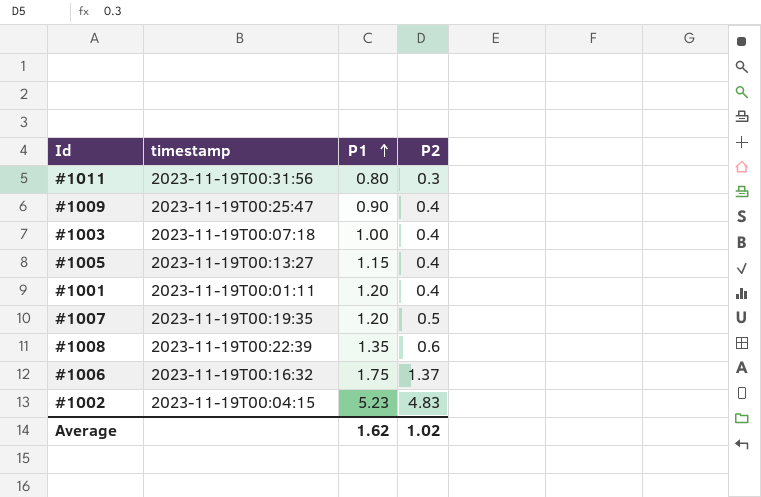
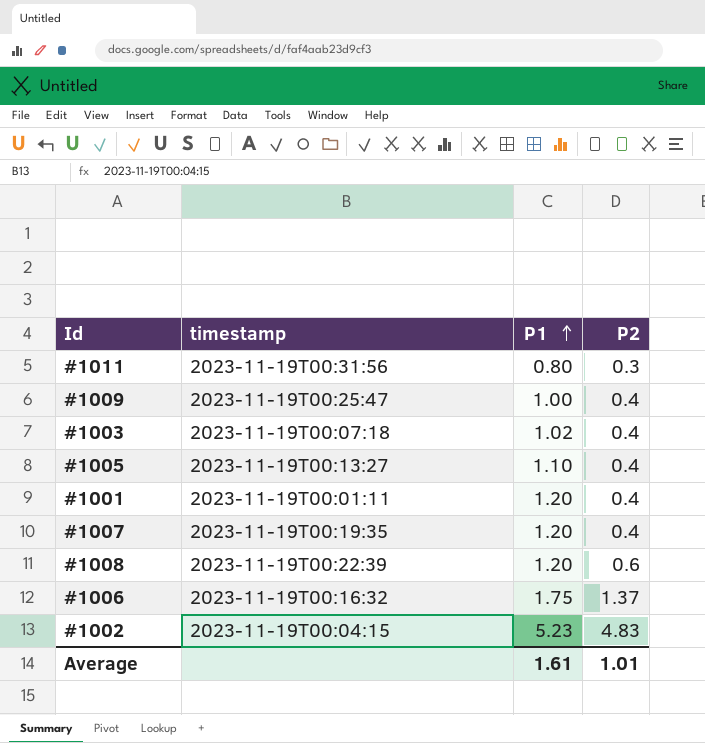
#1009 | P1: 0.90 -> 1.00
#1003 | P1: 1.00 -> 1.02
#1005 | P1: 1.15 -> 1.10
#1007 | P2: 0.5 -> 0.4
#1008 | P1: 1.35 -> 1.20
Average | P1: 1.62 -> 1.61
Average | P2: 1.02 -> 1.01

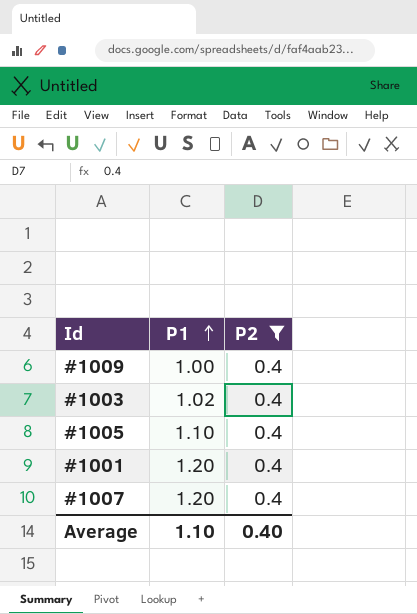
filter: none -> P2 = 0.4
column timestamp | position: 2 -> none
Average | P1: 1.61 -> 1.10
Average | P2: 1.01 -> 0.40

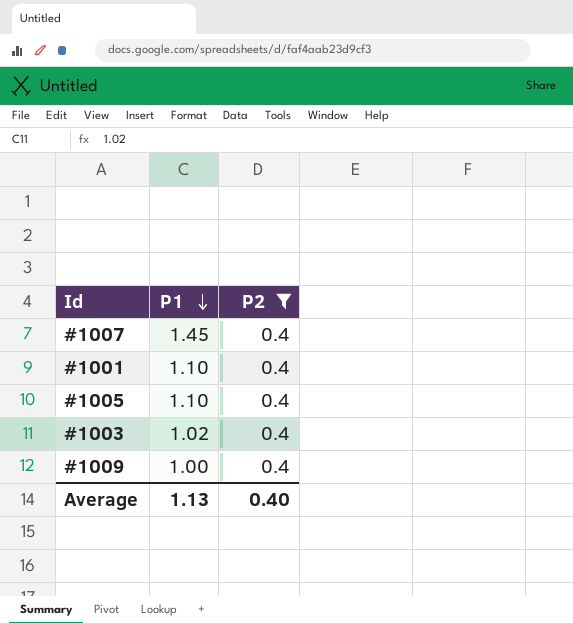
row order: P1 ascending -> P1 descending
#1007 | P1: 1.20 -> 1.45
#1001 | P1: 1.20 -> 1.10
Average | P1: 1.10 -> 1.13

